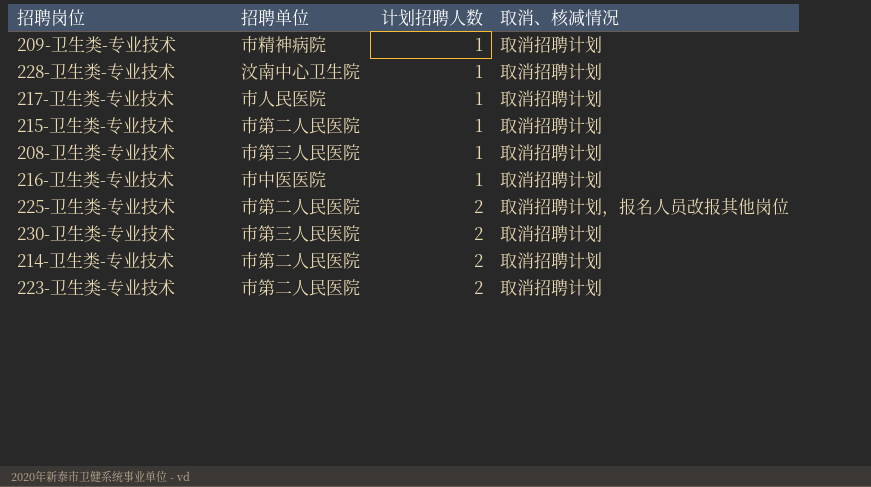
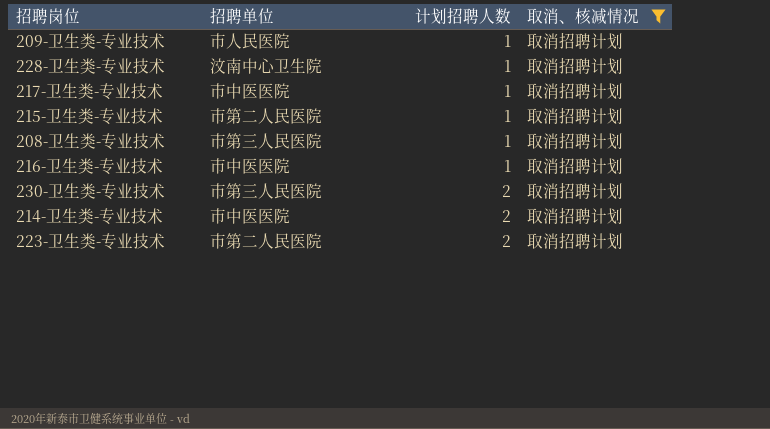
filter: none -> 取消、核减情况 = 取消招聘计划
209-卫生类-专业技术 | 招聘单位: 市精神病院 -> 市人民医院
217-卫生类-专业技术 | 招聘单位: 市人民医院 -> 市中医医院
214-卫生类-专业技术 | 招聘单位: 市第二人民医院 -> 市中医医院

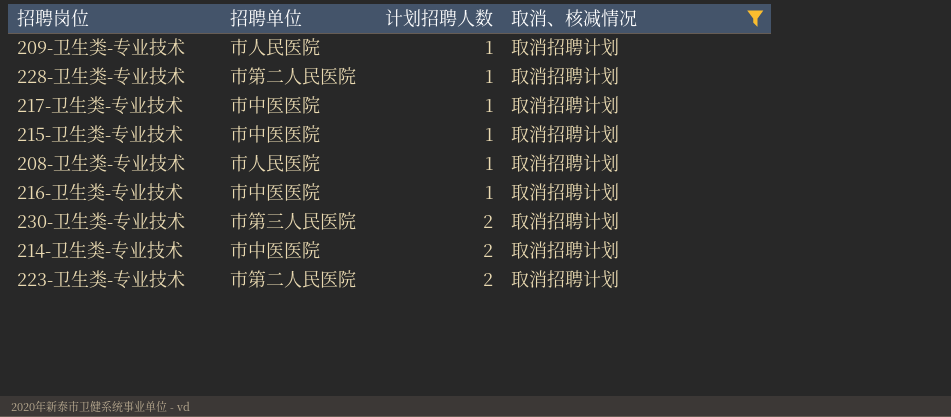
228-卫生类-专业技术 | 招聘单位: 汶南中心卫生院 -> 市第二人民医院
215-卫生类-专业技术 | 招聘单位: 市第二人民医院 -> 市中医医院
208-卫生类-专业技术 | 招聘单位: 市第三人民医院 -> 市人民医院

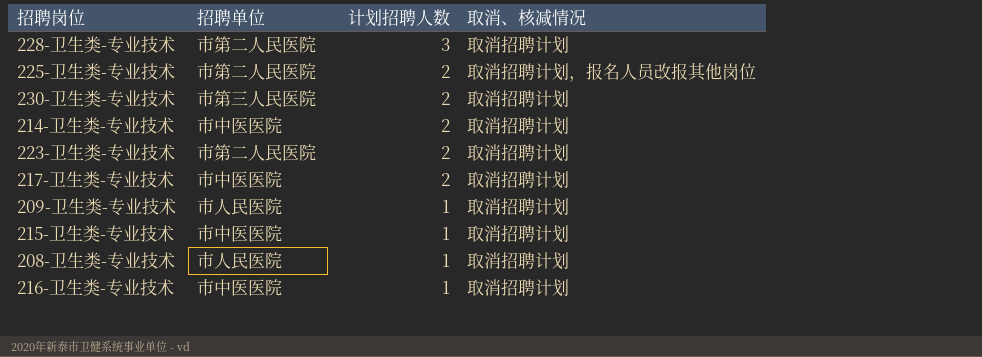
filter: 取消、核减情况 = 取消招聘计划 -> none
row order: 计划招聘人数 ascending -> 计划招聘人数 descending
228-卫生类-专业技术 | 计划招聘人数: 1 -> 3
217-卫生类-专业技术 | 计划招聘人数: 1 -> 2

